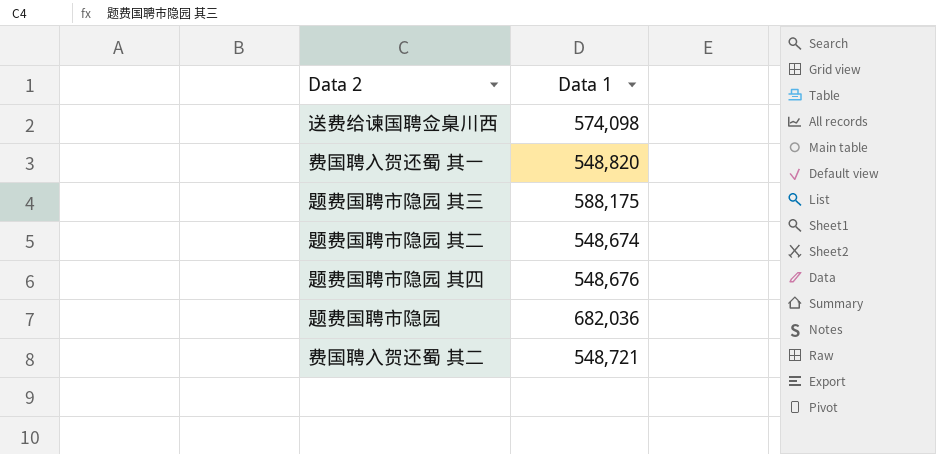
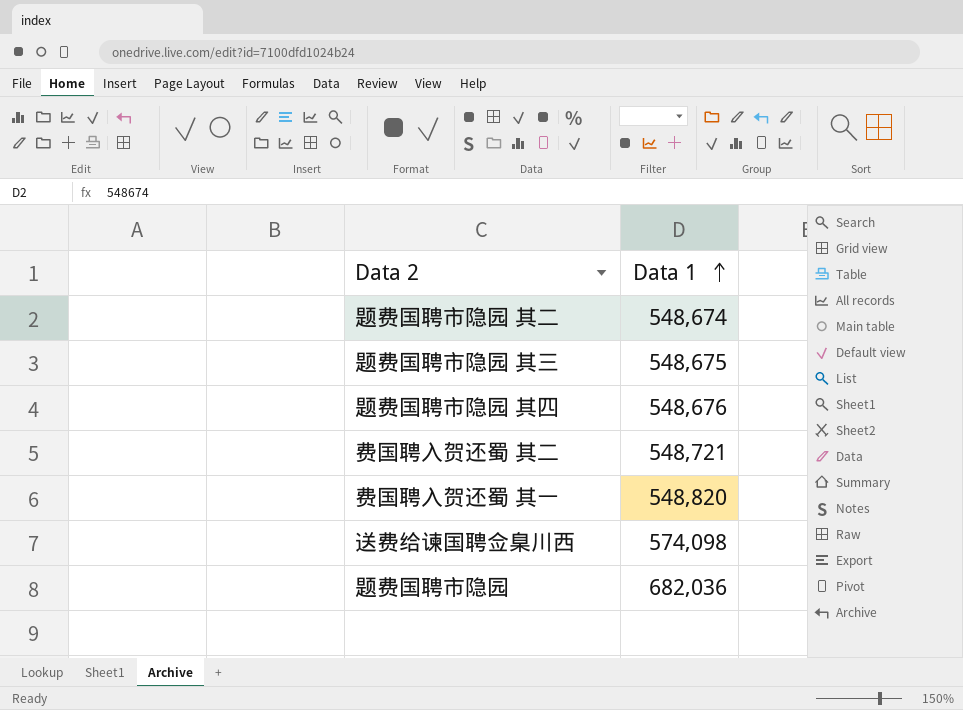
row order: none -> Data 1 ascending
题费国聘市隐园 其三 | Data 1: 588,175 -> 548,675

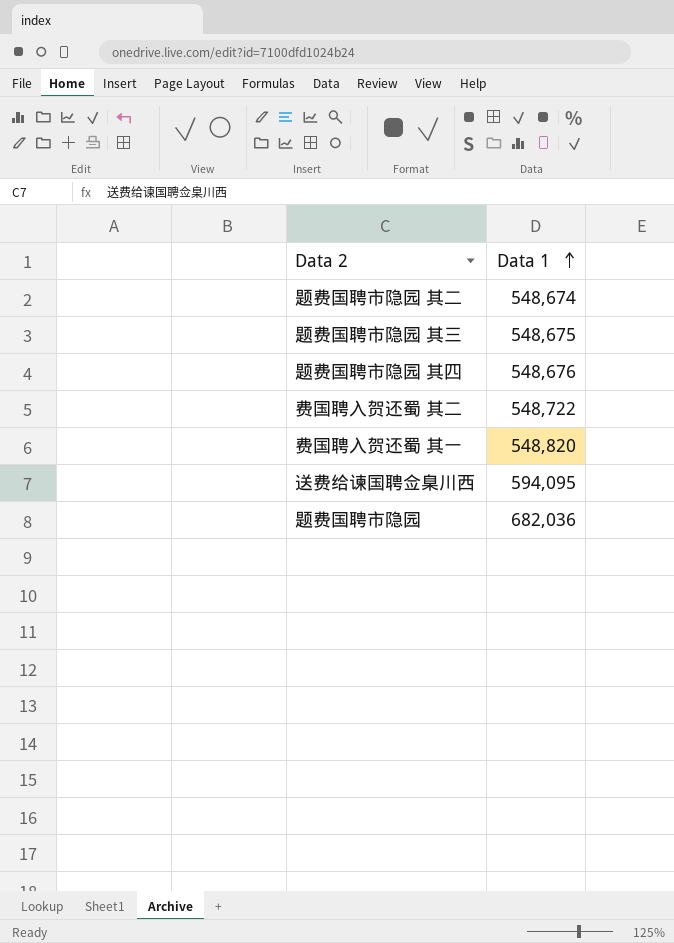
费国聘入贺还蜀 其二 | Data 1: 548,721 -> 548,722
送费给谏国聘佥臬川西 | Data 1: 574,098 -> 594,095

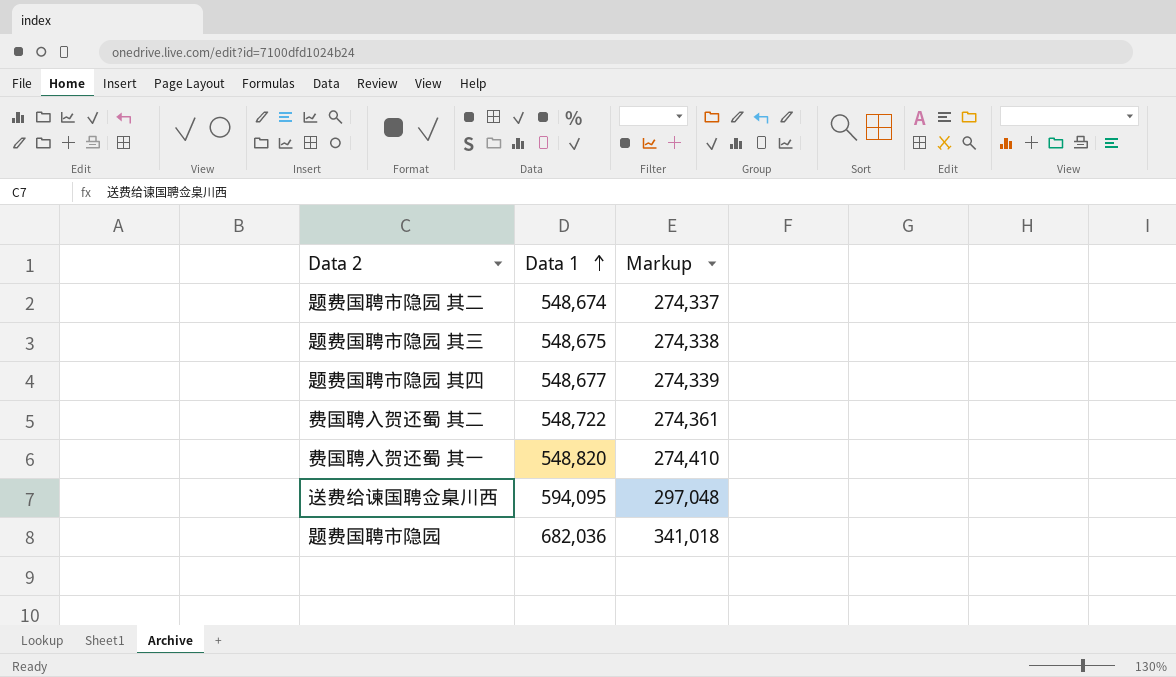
column Markup | formula: none -> [Data 1] * 0.5
题费国聘市隐园 其四 | Data 1: 548,676 -> 548,677

